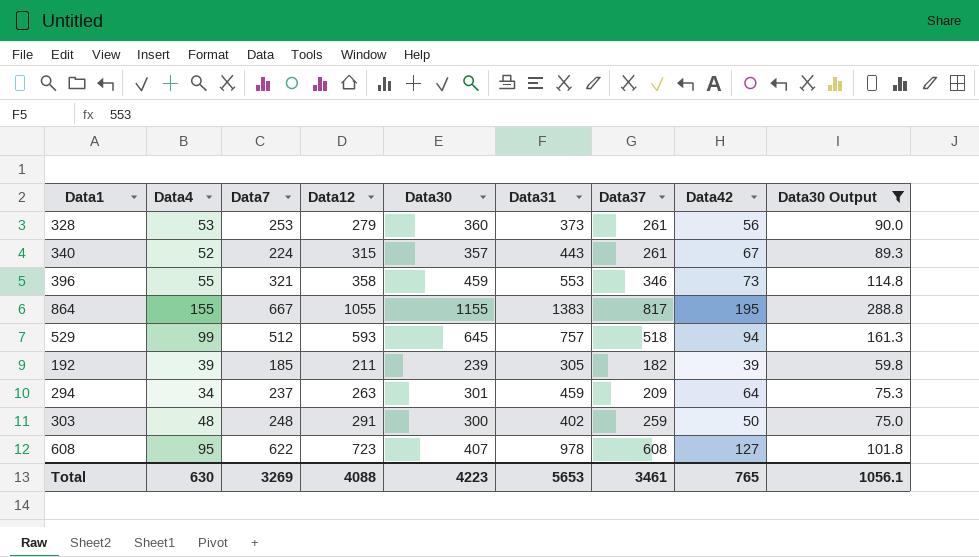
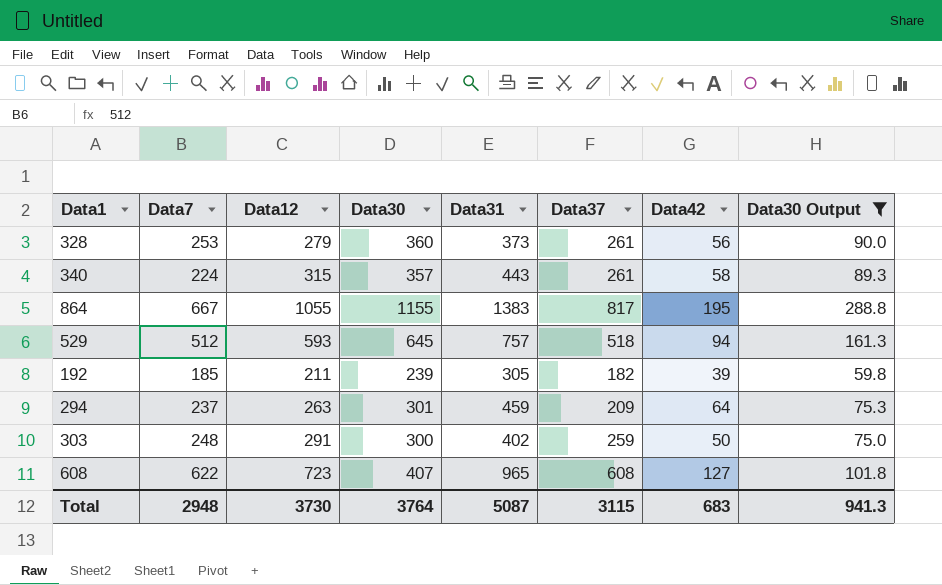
column Data4 | position: 2 -> none
row 396: 55 | 321 | 358 | 459 | 553 | 346 | 73 | 114.8 -> none
340 | Data42: 67 -> 58
608 | Data31: 978 -> 965
Total | Data7: 3269 -> 2948
Total | Data12: 4088 -> 3730
Total | Data30: 4223 -> 3764
Total | Data31: 5653 -> 5087
Total | Data37: 3461 -> 3115
Total | Data42: 765 -> 683
Total | Data30 Output: 1056.1 -> 941.3

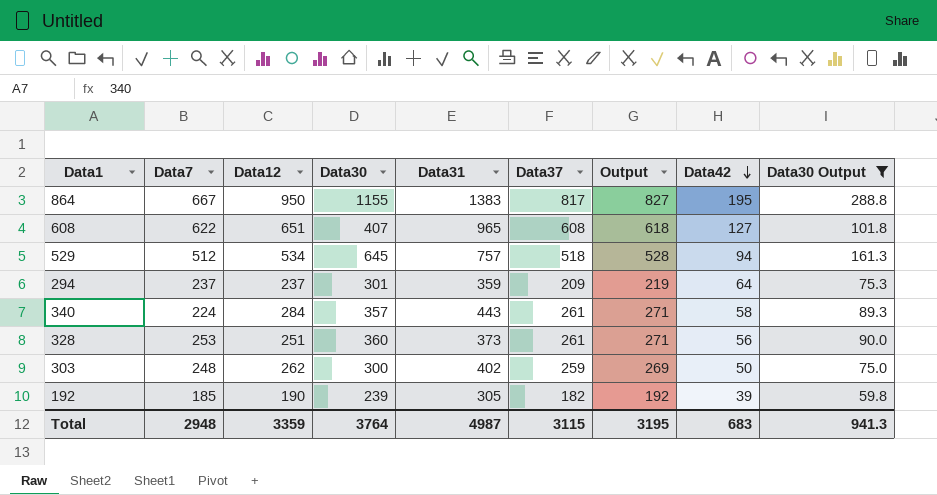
row order: none -> Data42 descending
column Output | formula: none -> [Data37] + 10
864 | Data12: 1055 -> 950
608 | Data12: 723 -> 651
529 | Data12: 593 -> 534
294 | Data12: 263 -> 237
294 | Data31: 459 -> 359
340 | Data12: 315 -> 284
328 | Data12: 279 -> 251
303 | Data12: 291 -> 262
192 | Data12: 211 -> 190
Total | Data12: 3730 -> 3359
Total | Data31: 5087 -> 4987

